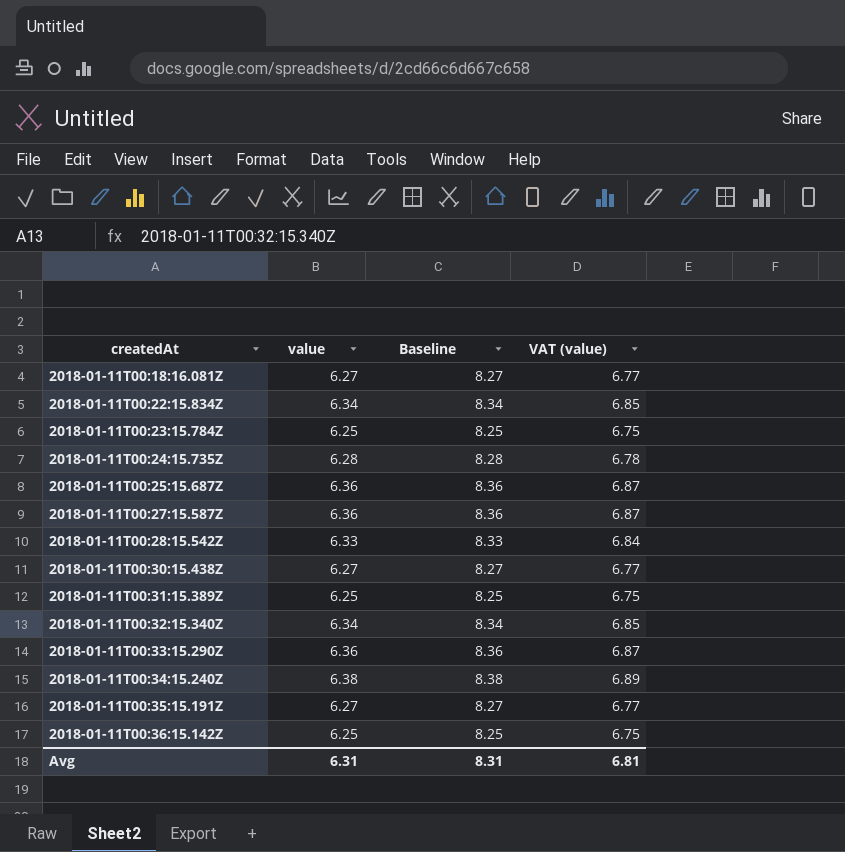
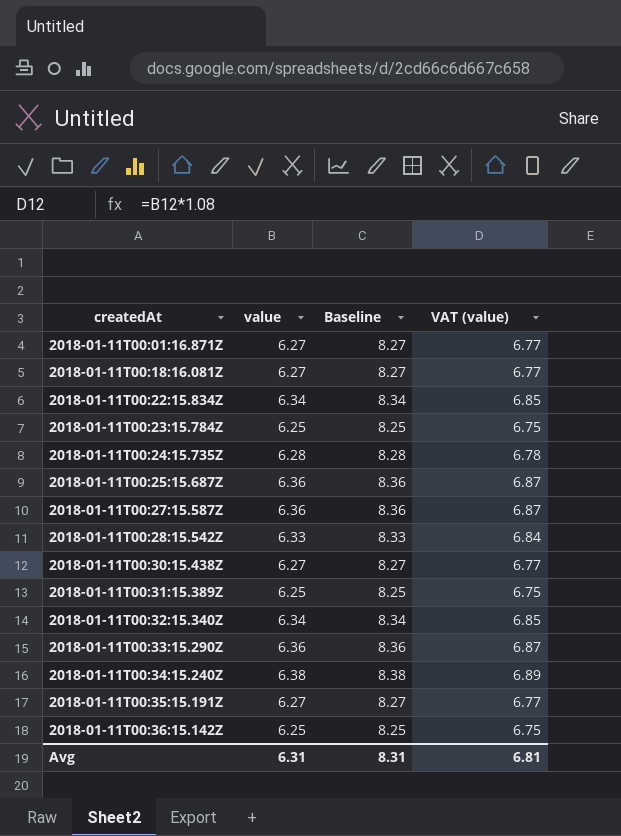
row 2018-01-11T00:01:16.871Z: none -> 6.27 | 8.27 | 6.77

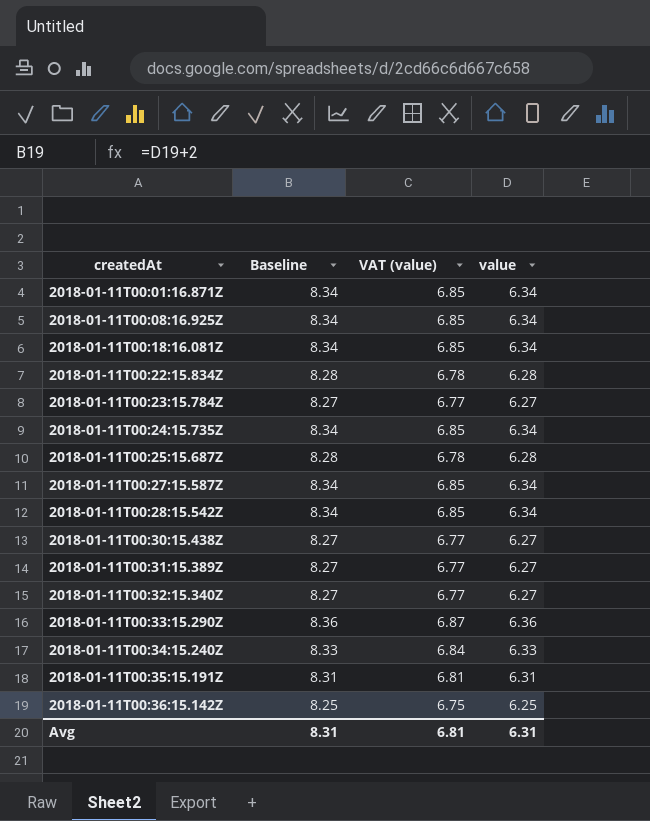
column value | position: 2 -> 4
2018-01-11T00:01:16.871Z | Baseline: 8.27 -> 8.34
2018-01-11T00:01:16.871Z | VAT (value): 6.77 -> 6.85
2018-01-11T00:01:16.871Z | value: 6.27 -> 6.34
row 2018-01-11T00:08:16.925Z: none -> 8.34 | 6.85 | 6.34
2018-01-11T00:18:16.081Z | Baseline: 8.27 -> 8.34
2018-01-11T00:18:16.081Z | VAT (value): 6.77 -> 6.85
2018-01-11T00:18:16.081Z | value: 6.27 -> 6.34
2018-01-11T00:22:15.834Z | Baseline: 8.34 -> 8.28
2018-01-11T00:22:15.834Z | VAT (value): 6.85 -> 6.78
2018-01-11T00:22:15.834Z | value: 6.34 -> 6.28
2018-01-11T00:23:15.784Z | Baseline: 8.25 -> 8.27
2018-01-11T00:23:15.784Z | VAT (value): 6.75 -> 6.77
2018-01-11T00:23:15.784Z | value: 6.25 -> 6.27
2018-01-11T00:24:15.735Z | Baseline: 8.28 -> 8.34
2018-01-11T00:24:15.735Z | VAT (value): 6.78 -> 6.85
2018-01-11T00:24:15.735Z | value: 6.28 -> 6.34
2018-01-11T00:25:15.687Z | Baseline: 8.36 -> 8.28
2018-01-11T00:25:15.687Z | VAT (value): 6.87 -> 6.78
2018-01-11T00:25:15.687Z | value: 6.36 -> 6.28
2018-01-11T00:27:15.587Z | Baseline: 8.36 -> 8.34
2018-01-11T00:27:15.587Z | VAT (value): 6.87 -> 6.85
2018-01-11T00:27:15.587Z | value: 6.36 -> 6.34
2018-01-11T00:28:15.542Z | Baseline: 8.33 -> 8.34
2018-01-11T00:28:15.542Z | VAT (value): 6.84 -> 6.85
2018-01-11T00:28:15.542Z | value: 6.33 -> 6.34
2018-01-11T00:31:15.389Z | Baseline: 8.25 -> 8.27
2018-01-11T00:31:15.389Z | VAT (value): 6.75 -> 6.77
2018-01-11T00:31:15.389Z | value: 6.25 -> 6.27
2018-01-11T00:32:15.340Z | Baseline: 8.34 -> 8.27
2018-01-11T00:32:15.340Z | VAT (value): 6.85 -> 6.77
2018-01-11T00:32:15.340Z | value: 6.34 -> 6.27
2018-01-11T00:34:15.240Z | Baseline: 8.38 -> 8.33
2018-01-11T00:34:15.240Z | VAT (value): 6.89 -> 6.84
2018-01-11T00:34:15.240Z | value: 6.38 -> 6.33
2018-01-11T00:35:15.191Z | Baseline: 8.27 -> 8.31
2018-01-11T00:35:15.191Z | VAT (value): 6.77 -> 6.81
2018-01-11T00:35:15.191Z | value: 6.27 -> 6.31

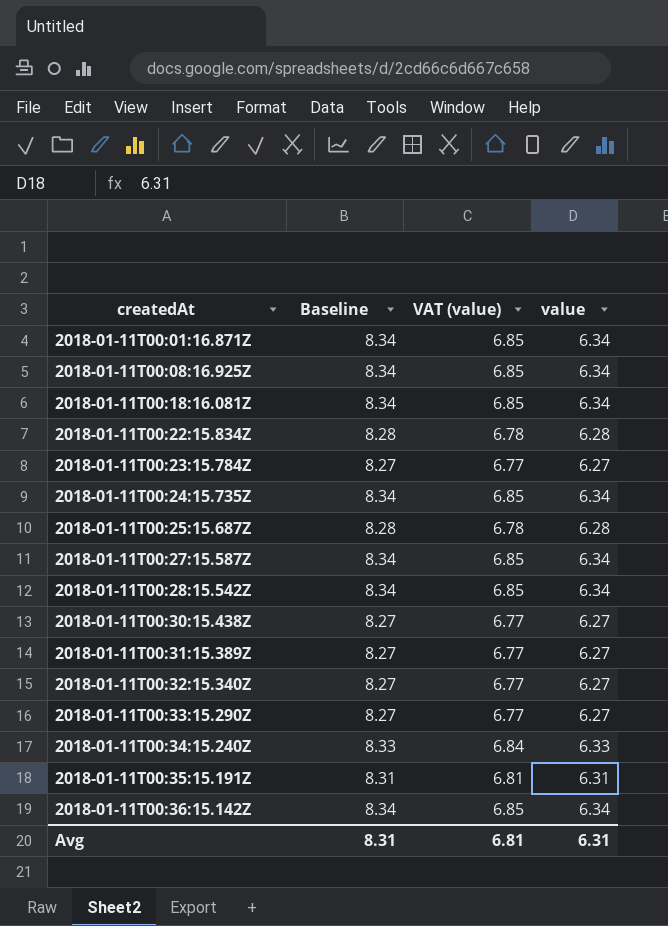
2018-01-11T00:33:15.290Z | Baseline: 8.36 -> 8.27
2018-01-11T00:33:15.290Z | VAT (value): 6.87 -> 6.77
2018-01-11T00:33:15.290Z | value: 6.36 -> 6.27
2018-01-11T00:36:15.142Z | Baseline: 8.25 -> 8.34
2018-01-11T00:36:15.142Z | VAT (value): 6.75 -> 6.85
2018-01-11T00:36:15.142Z | value: 6.25 -> 6.34

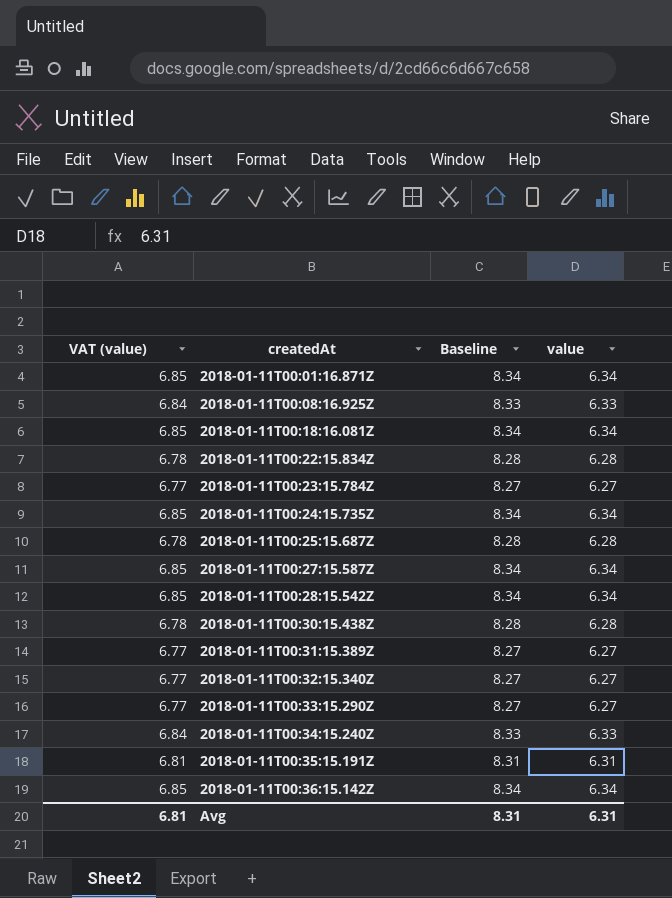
column VAT (value) | position: 3 -> 1
2018-01-11T00:08:16.925Z | VAT (value): 6.85 -> 6.84
2018-01-11T00:08:16.925Z | Baseline: 8.34 -> 8.33
2018-01-11T00:08:16.925Z | value: 6.34 -> 6.33
2018-01-11T00:30:15.438Z | VAT (value): 6.77 -> 6.78
2018-01-11T00:30:15.438Z | Baseline: 8.27 -> 8.28
2018-01-11T00:30:15.438Z | value: 6.27 -> 6.28

